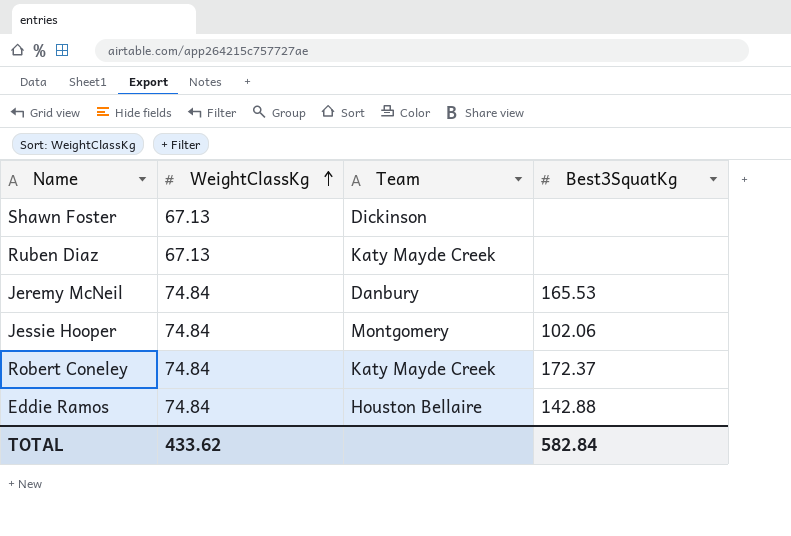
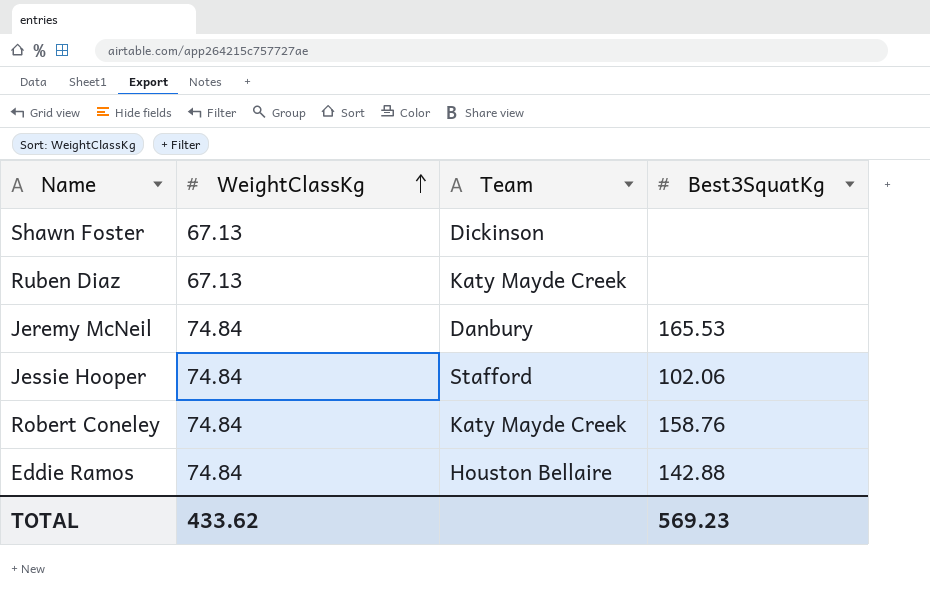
Jessie Hooper | Team: Montgomery -> Stafford
Robert Coneley | Best3SquatKg: 172.37 -> 158.76
TOTAL | Best3SquatKg: 582.84 -> 569.23

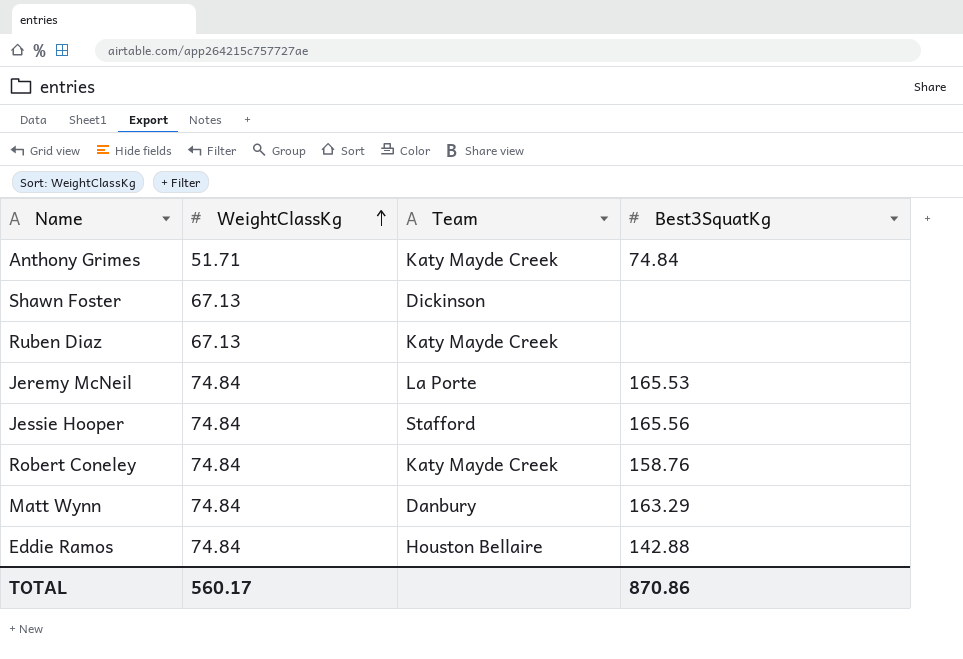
row Anthony Grimes: none -> 51.71 | Katy Mayde Creek | 74.84
Jeremy McNeil | Team: Danbury -> La Porte
Jessie Hooper | Best3SquatKg: 102.06 -> 165.56
row Matt Wynn: none -> 74.84 | Danbury | 163.29
TOTAL | WeightClassKg: 433.62 -> 560.17
TOTAL | Best3SquatKg: 569.23 -> 870.86

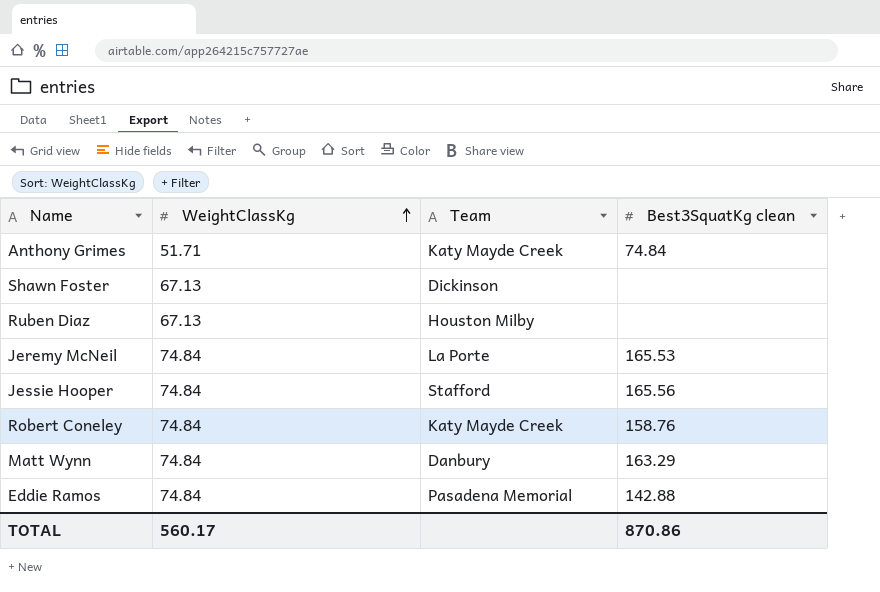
column name: Best3SquatKg -> Best3SquatKg clean
Ruben Diaz | Team: Katy Mayde Creek -> Houston Milby
Eddie Ramos | Team: Houston Bellaire -> Pasadena Memorial

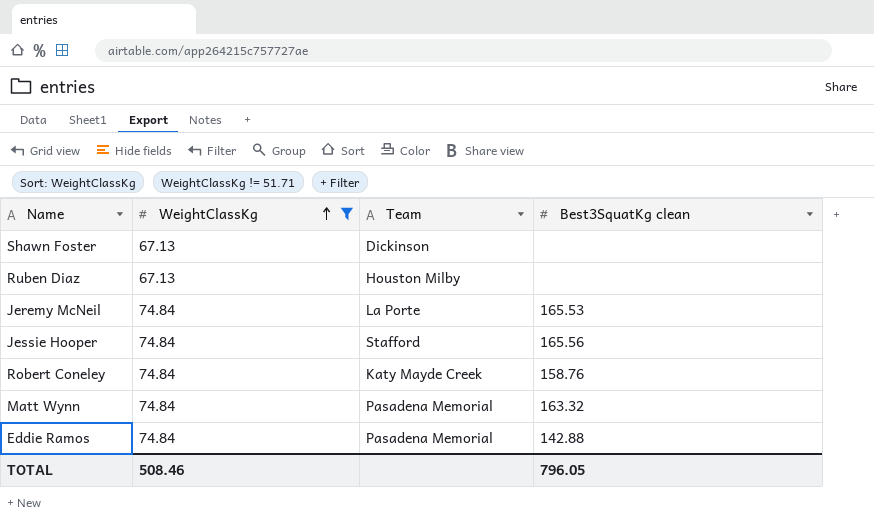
filter: none -> WeightClassKg != 51.71
Matt Wynn | Team: Danbury -> Pasadena Memorial
Matt Wynn | Best3SquatKg clean: 163.29 -> 163.32
TOTAL | WeightClassKg: 560.17 -> 508.46
TOTAL | Best3SquatKg clean: 870.86 -> 796.05

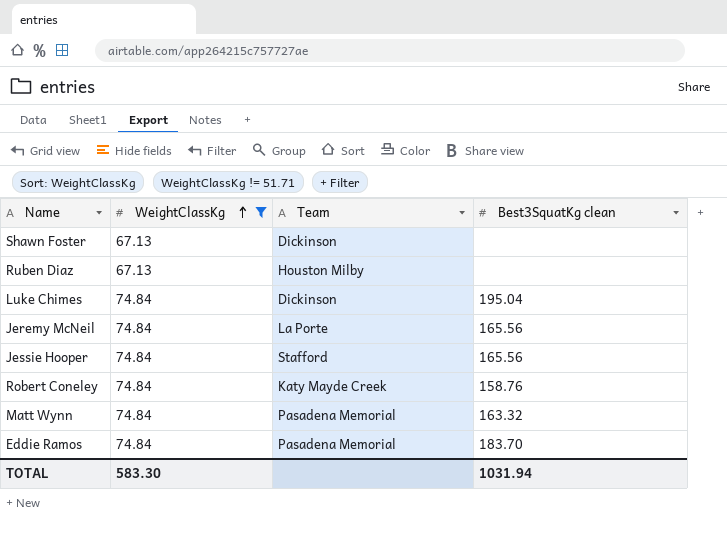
row Luke Chimes: none -> 74.84 | Dickinson | 195.04
Jeremy McNeil | Best3SquatKg clean: 165.53 -> 165.56
Eddie Ramos | Best3SquatKg clean: 142.88 -> 183.70
TOTAL | WeightClassKg: 508.46 -> 583.30
TOTAL | Best3SquatKg clean: 796.05 -> 1031.94

